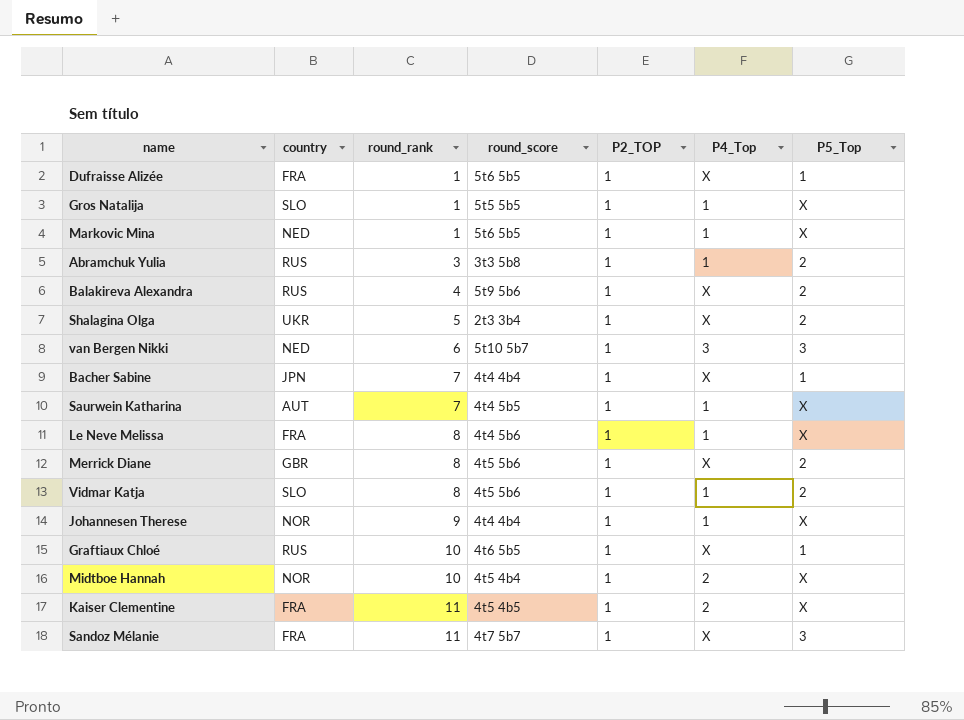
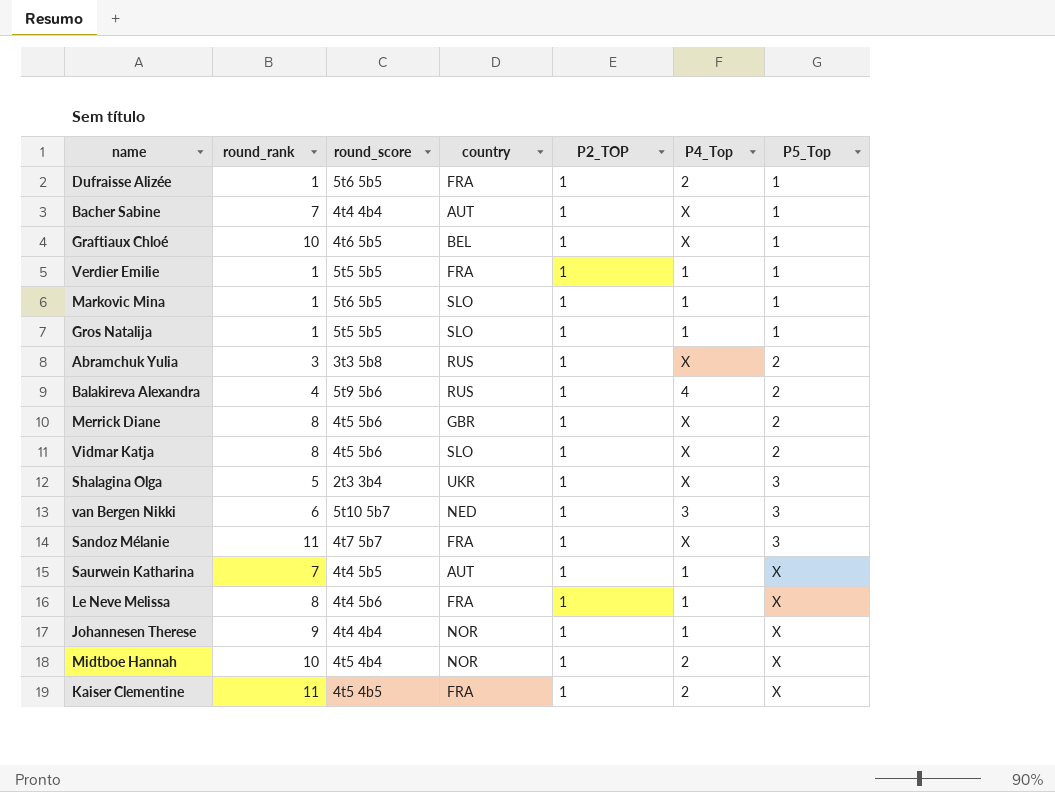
row order: round_rank ascending -> P5_Top ascending
column country | position: 2 -> 4
Dufraisse Alizée | P4_Top: X -> 2
Bacher Sabine | country: JPN -> AUT
Graftiaux Chloé | country: RUS -> BEL
row Verdier Emilie: none -> 1 | 5t5 5b5 | FRA | 1 | 1 | 1
Markovic Mina | country: NED -> SLO
Markovic Mina | P5_Top: X -> 1
Gros Natalija | P5_Top: X -> 1
Abramchuk Yulia | P4_Top: 1 -> X
Balakireva Alexandra | P4_Top: X -> 4
Vidmar Katja | P4_Top: 1 -> X
Shalagina Olga | P5_Top: 2 -> 3

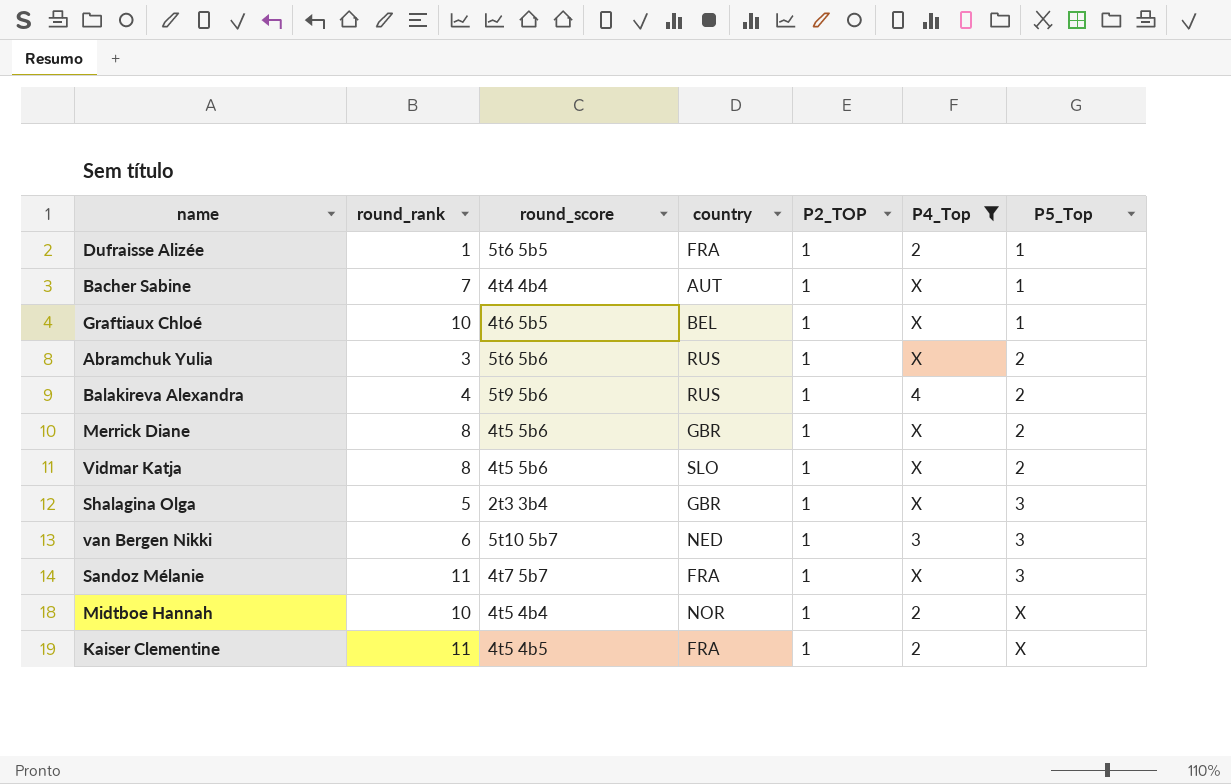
filter: none -> P4_Top != 1
Abramchuk Yulia | round_score: 3t3 5b8 -> 5t6 5b6
Shalagina Olga | country: UKR -> GBR

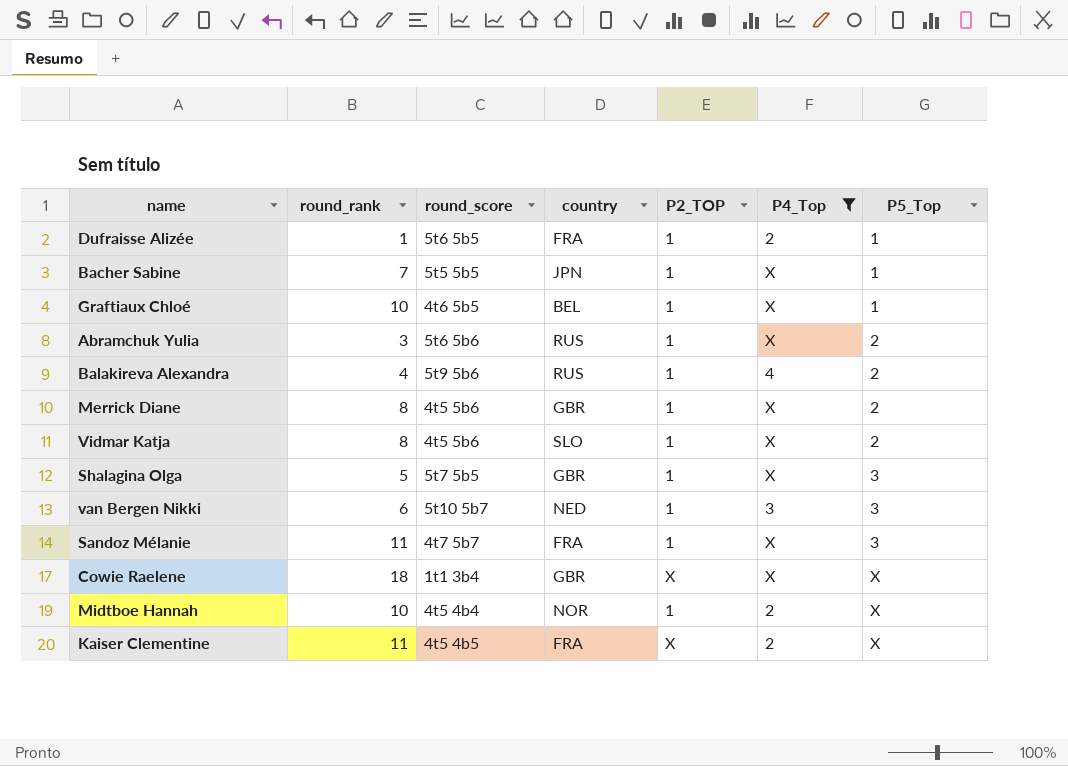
Bacher Sabine | round_score: 4t4 4b4 -> 5t5 5b5
Bacher Sabine | country: AUT -> JPN
Shalagina Olga | round_score: 2t3 3b4 -> 5t7 5b5
row Cowie Raelene: none -> 18 | 1t1 3b4 | GBR | X | X | X
Kaiser Clementine | P2_TOP: 1 -> X

